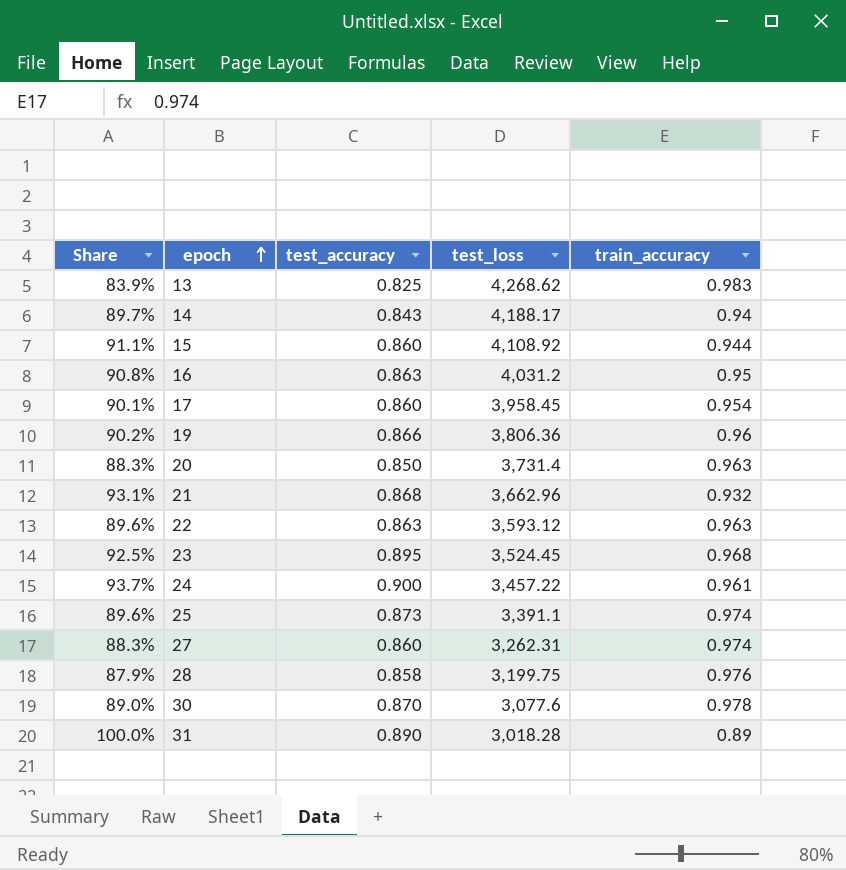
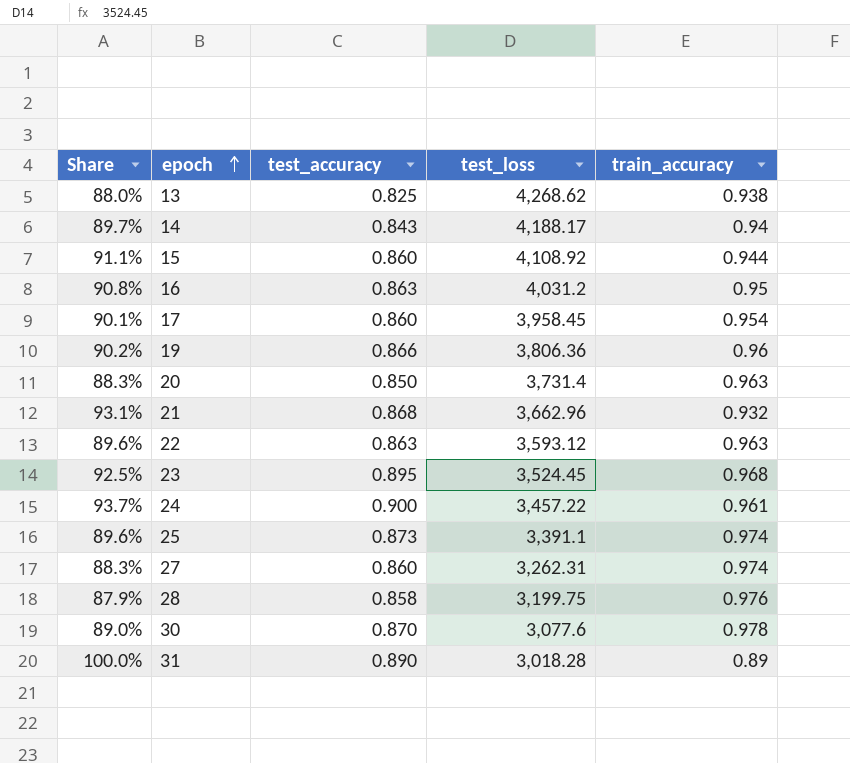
13 | Share: 83.9% -> 88.0%
13 | train_accuracy: 0.983 -> 0.938

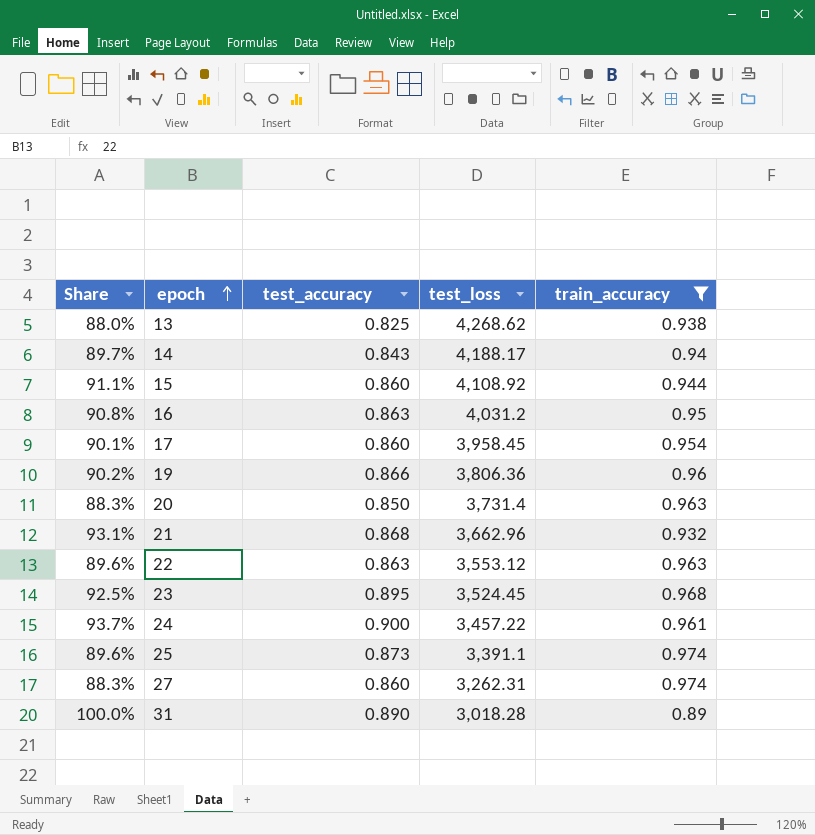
filter: none -> train_accuracy <= 0.974
22 | test_loss: 3,593.12 -> 3,553.12

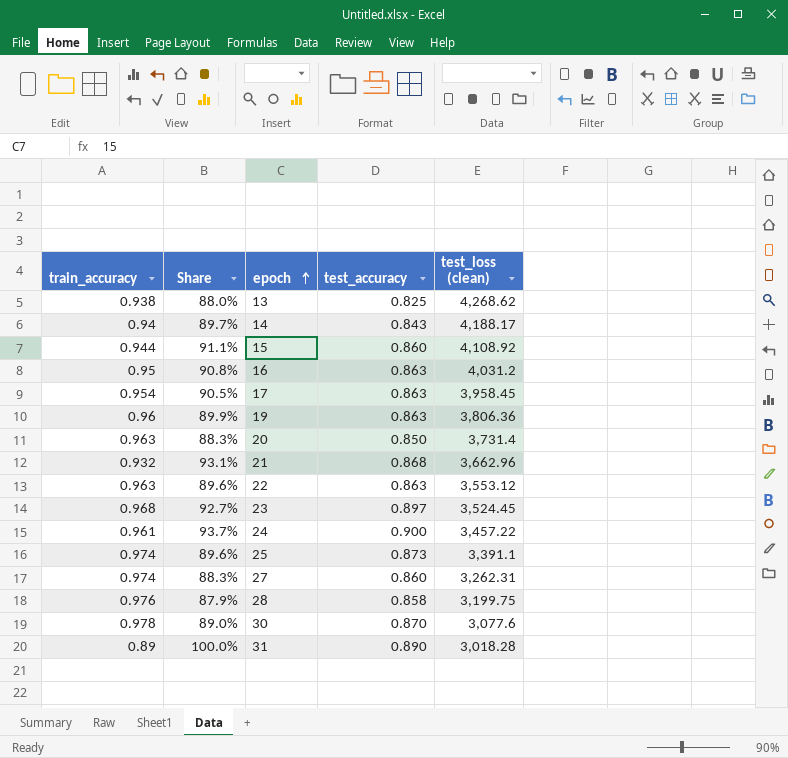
filter: train_accuracy <= 0.974 -> none
column train_accuracy | position: 5 -> 1
column name: test_loss -> test_loss (clean)
17 | Share: 90.1% -> 90.5%
17 | test_accuracy: 0.860 -> 0.863
19 | Share: 90.2% -> 89.9%
19 | test_accuracy: 0.866 -> 0.863
23 | Share: 92.5% -> 92.7%
23 | test_accuracy: 0.895 -> 0.897

